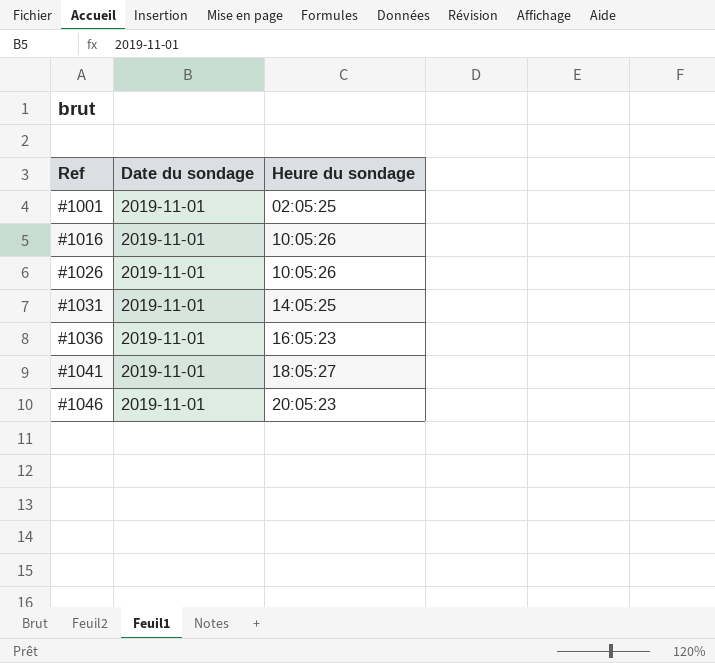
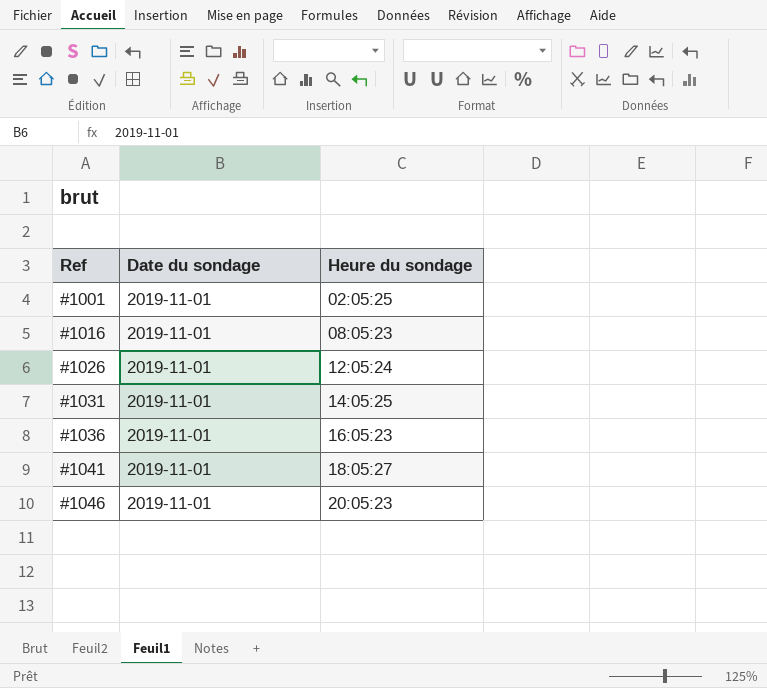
#1016 | Heure du sondage: 10:05:26 -> 08:05:23
#1026 | Heure du sondage: 10:05:26 -> 12:05:24

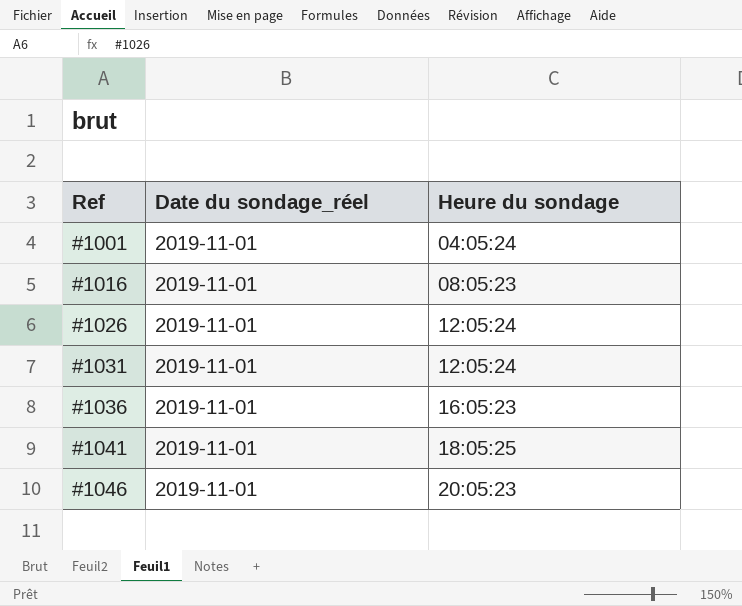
column name: Date du sondage -> Date du sondage_réel
#1001 | Heure du sondage: 02:05:25 -> 04:05:24
#1031 | Heure du sondage: 14:05:25 -> 12:05:24
#1041 | Heure du sondage: 18:05:27 -> 18:05:25

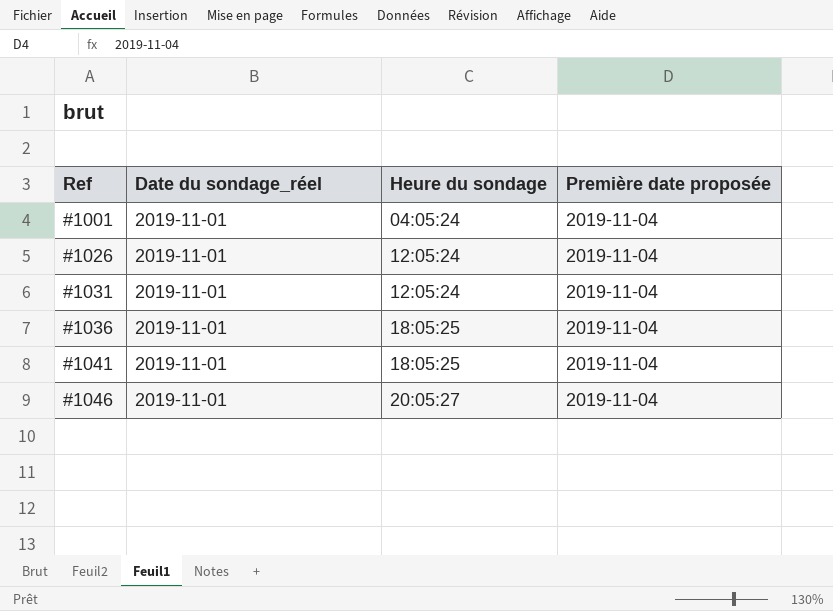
column Première date proposée | position: none -> 4
row #1016: 2019-11-01 | 08:05:23 -> none
#1036 | Heure du sondage: 16:05:23 -> 18:05:25
#1046 | Heure du sondage: 20:05:23 -> 20:05:27

